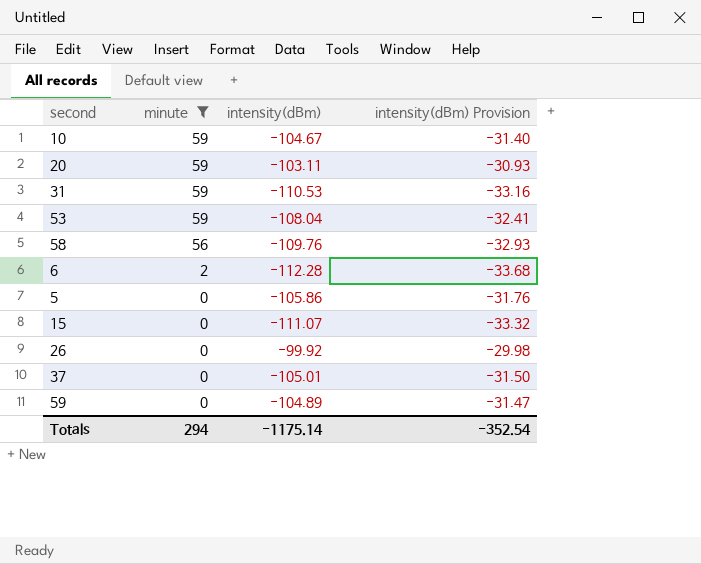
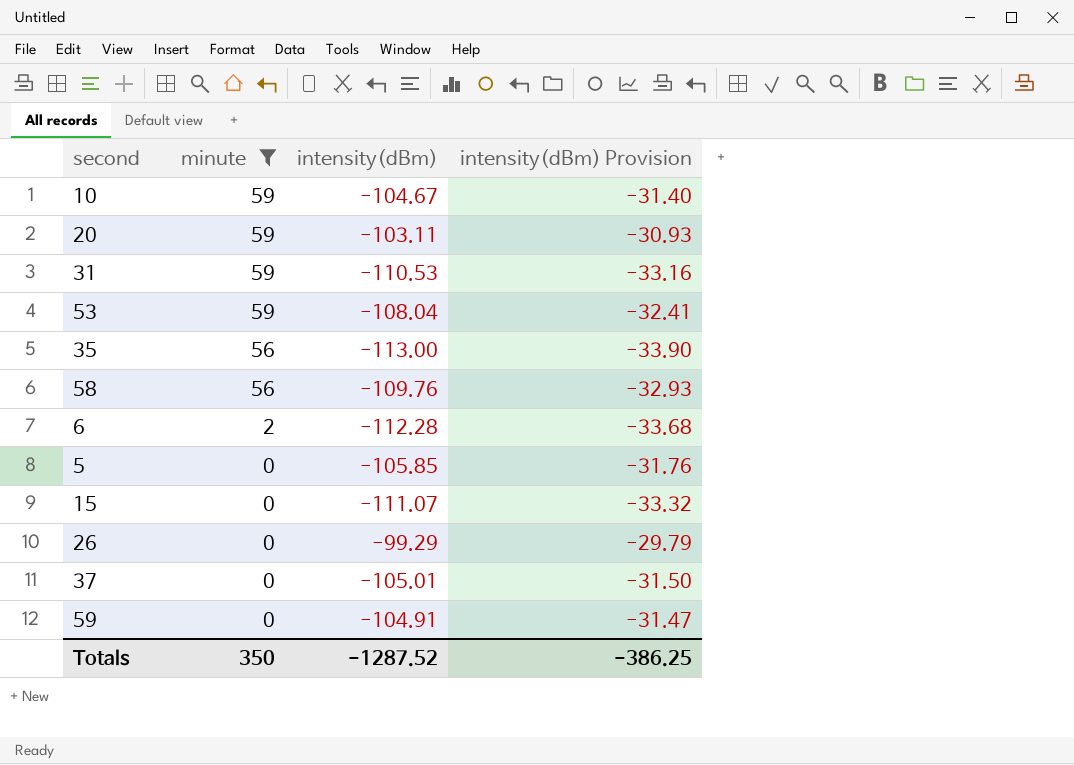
row 35: none -> 56 | -113.00 | -33.90
5 | intensity(dBm): -105.86 -> -105.85
26 | intensity(dBm): -99.92 -> -99.29
26 | intensity(dBm) Provision: -29.98 -> -29.79
59 | intensity(dBm): -104.89 -> -104.91
Totals | minute: 294 -> 350
Totals | intensity(dBm): -1175.14 -> -1287.52
Totals | intensity(dBm) Provision: -352.54 -> -386.25

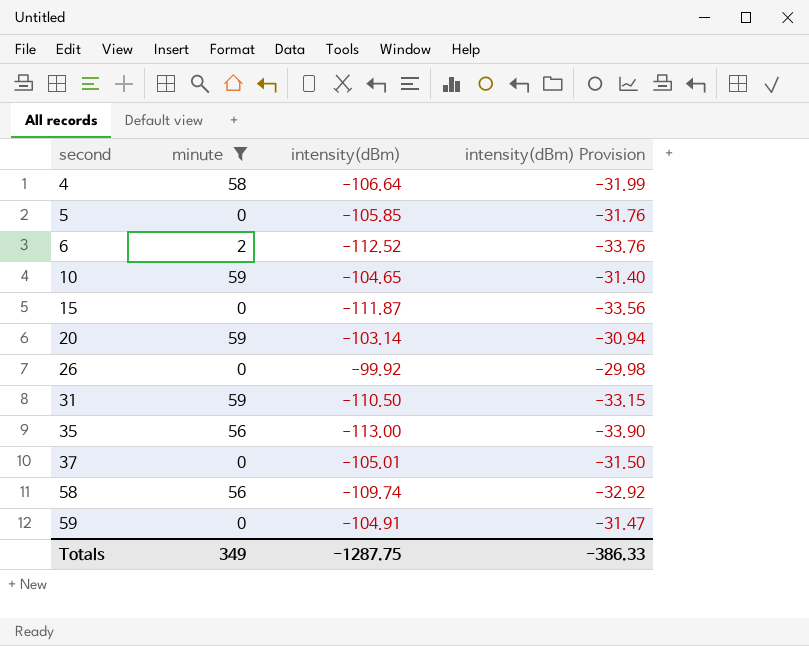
row order: minute descending -> second ascending
row 53: 59 | -108.04 | -32.41 -> none
row 4: none -> 58 | -106.64 | -31.99
6 | intensity(dBm): -112.28 -> -112.52
6 | intensity(dBm) Provision: -33.68 -> -33.76
10 | intensity(dBm): -104.67 -> -104.65
15 | intensity(dBm): -111.07 -> -111.87
15 | intensity(dBm) Provision: -33.32 -> -33.56
20 | intensity(dBm): -103.11 -> -103.14
20 | intensity(dBm) Provision: -30.93 -> -30.94
26 | intensity(dBm): -99.29 -> -99.92
26 | intensity(dBm) Provision: -29.79 -> -29.98
31 | intensity(dBm): -110.53 -> -110.50
31 | intensity(dBm) Provision: -33.16 -> -33.15
58 | intensity(dBm): -109.76 -> -109.74
58 | intensity(dBm) Provision: -32.93 -> -32.92
Totals | minute: 350 -> 349
Totals | intensity(dBm): -1287.52 -> -1287.75
Totals | intensity(dBm) Provision: -386.25 -> -386.33

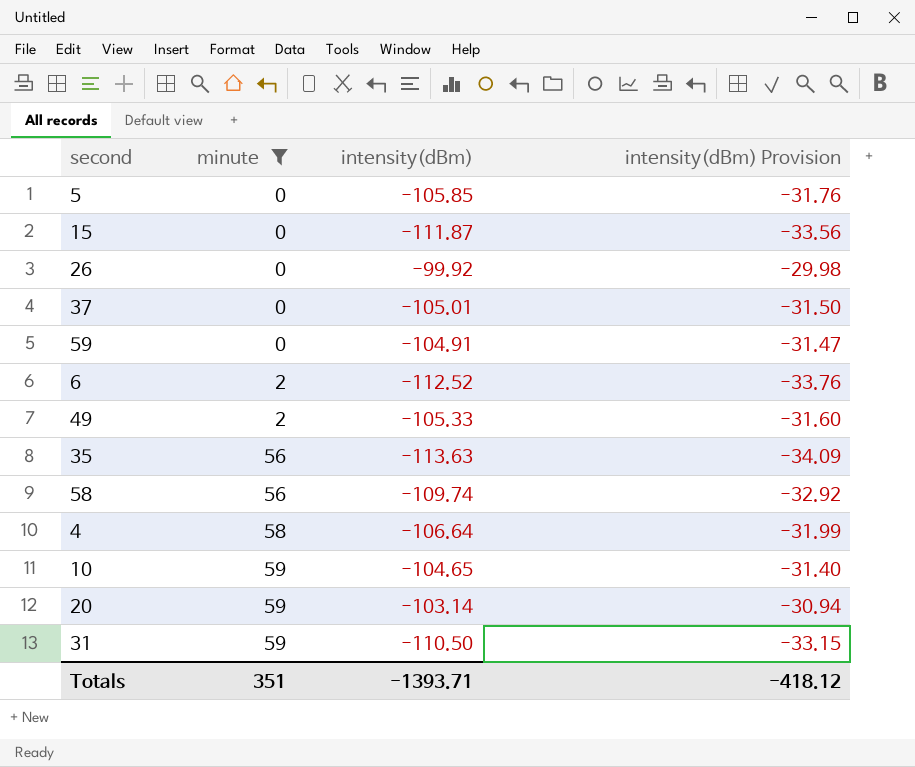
row order: second ascending -> minute ascending
row 49: none -> 2 | -105.33 | -31.60
35 | intensity(dBm): -113.00 -> -113.63
35 | intensity(dBm) Provision: -33.90 -> -34.09
Totals | minute: 349 -> 351
Totals | intensity(dBm): -1287.75 -> -1393.71
Totals | intensity(dBm) Provision: -386.33 -> -418.12

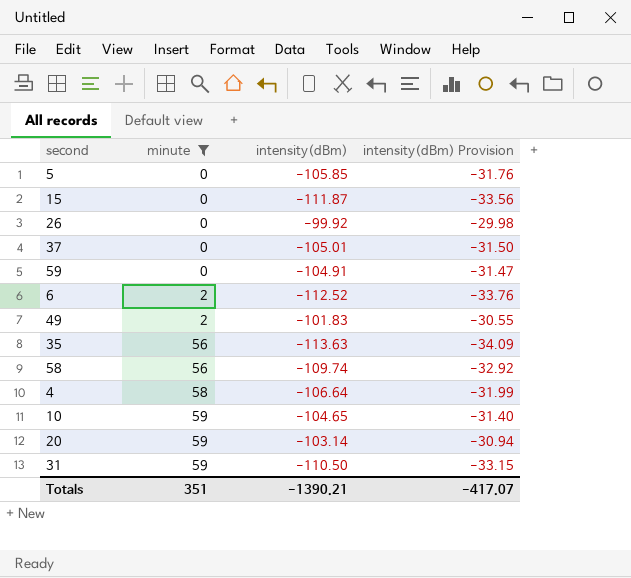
49 | intensity(dBm): -105.33 -> -101.83
49 | intensity(dBm) Provision: -31.60 -> -30.55
Totals | intensity(dBm): -1393.71 -> -1390.21
Totals | intensity(dBm) Provision: -418.12 -> -417.07

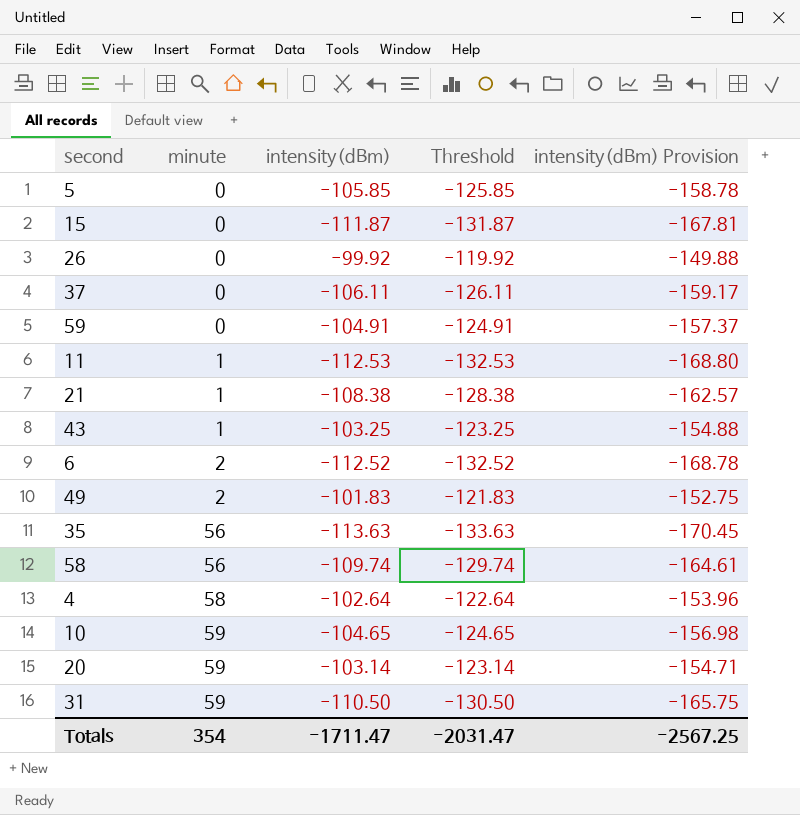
filter: minute != 1 -> none
column Threshold | formula: none -> [intensity(dBm)] - 20
column intensity(dBm) Provision | formula: [intensity(dBm)] * 0.3 -> [intensity(dBm)] * 1.5
37 | intensity(dBm): -105.01 -> -106.11
4 | intensity(dBm): -106.64 -> -102.64
Totals | minute: 351 -> 354
Totals | intensity(dBm): -1390.21 -> -1711.47
Totals | intensity(dBm) Provision: -417.07 -> -2567.25

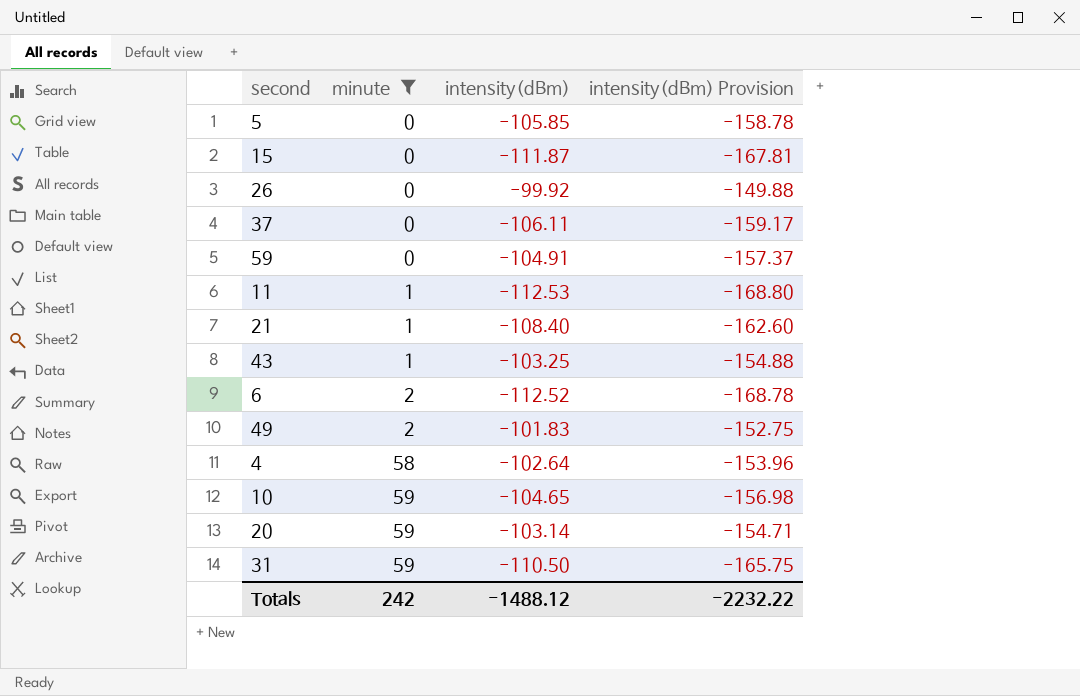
filter: none -> minute != 56
column Threshold | formula: [intensity(dBm)] - 20 -> none
21 | intensity(dBm): -108.38 -> -108.40
21 | intensity(dBm) Provision: -162.57 -> -162.60
Totals | minute: 354 -> 242
Totals | intensity(dBm): -1711.47 -> -1488.12
Totals | intensity(dBm) Provision: -2567.25 -> -2232.22

